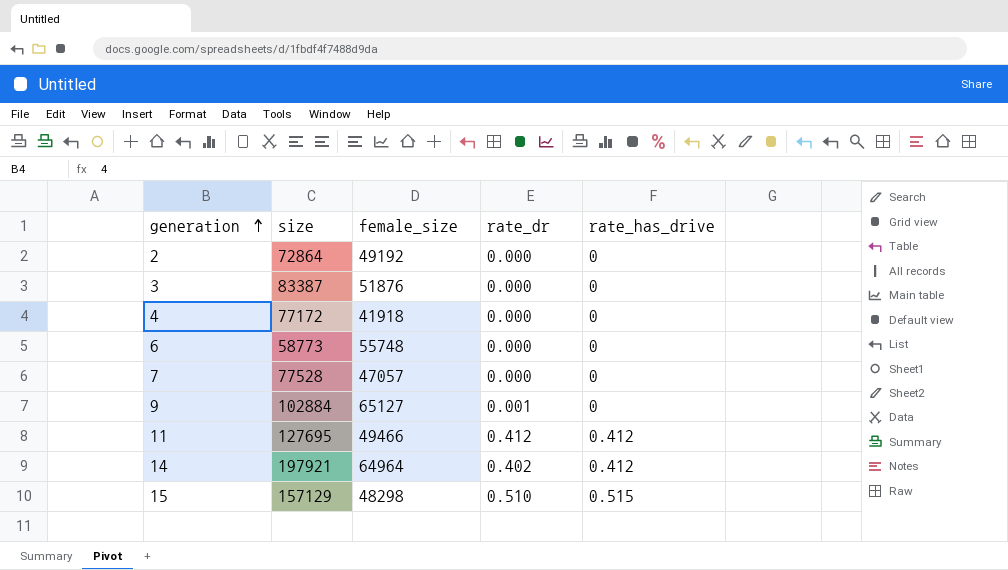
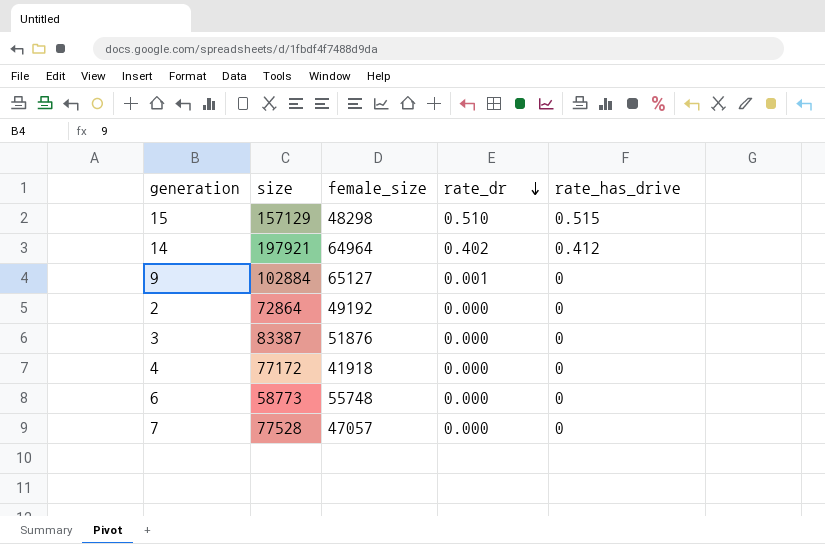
row order: generation ascending -> rate_dr descending
row 11: 127695 | 49466 | 0.412 | 0.412 -> none

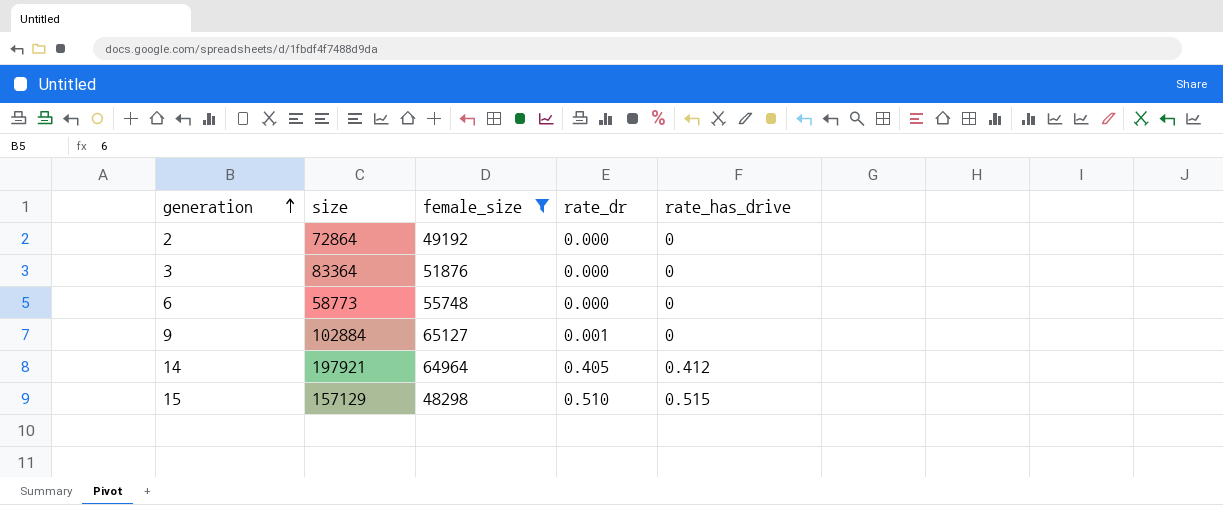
filter: none -> female_size >= 48298
row order: rate_dr descending -> generation ascending
3 | size: 83387 -> 83364
14 | rate_dr: 0.402 -> 0.405

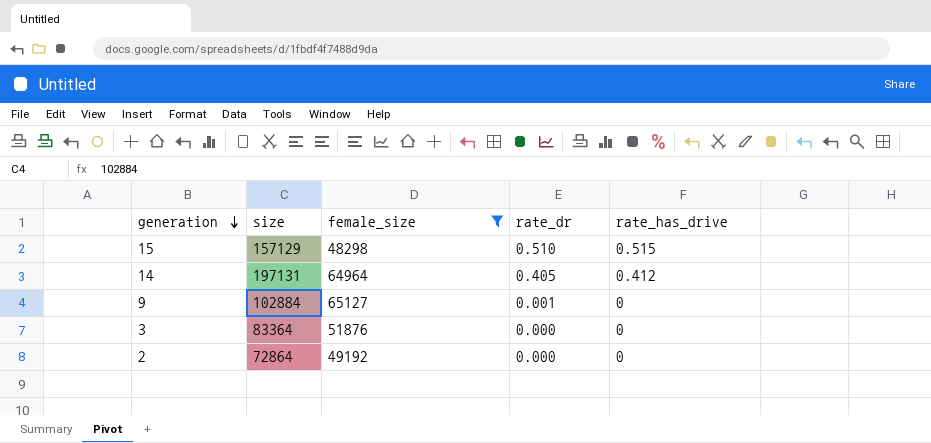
row order: generation ascending -> generation descending
row 6: 58773 | 55748 | 0.000 | 0 -> none
14 | size: 197921 -> 197131

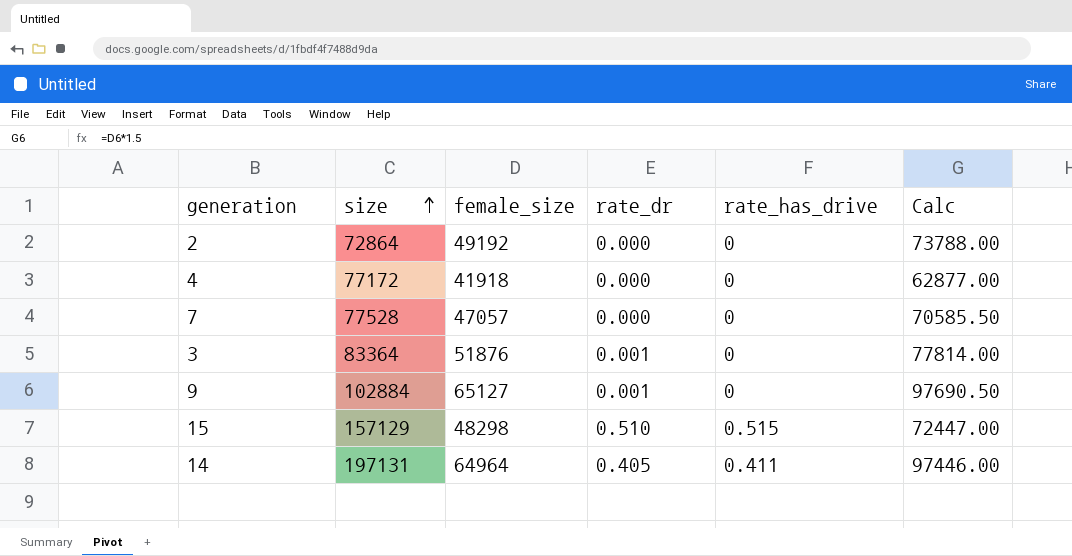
filter: female_size >= 48298 -> none
row order: generation descending -> size ascending
column Calc | formula: none -> [female_size] * 1.5
3 | rate_dr: 0.000 -> 0.001
14 | rate_has_drive: 0.412 -> 0.411

